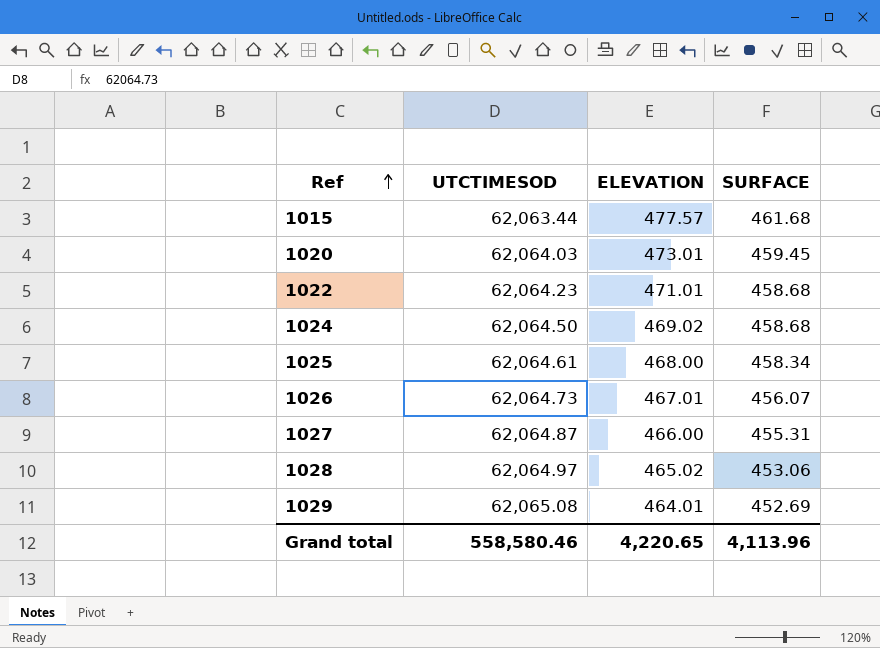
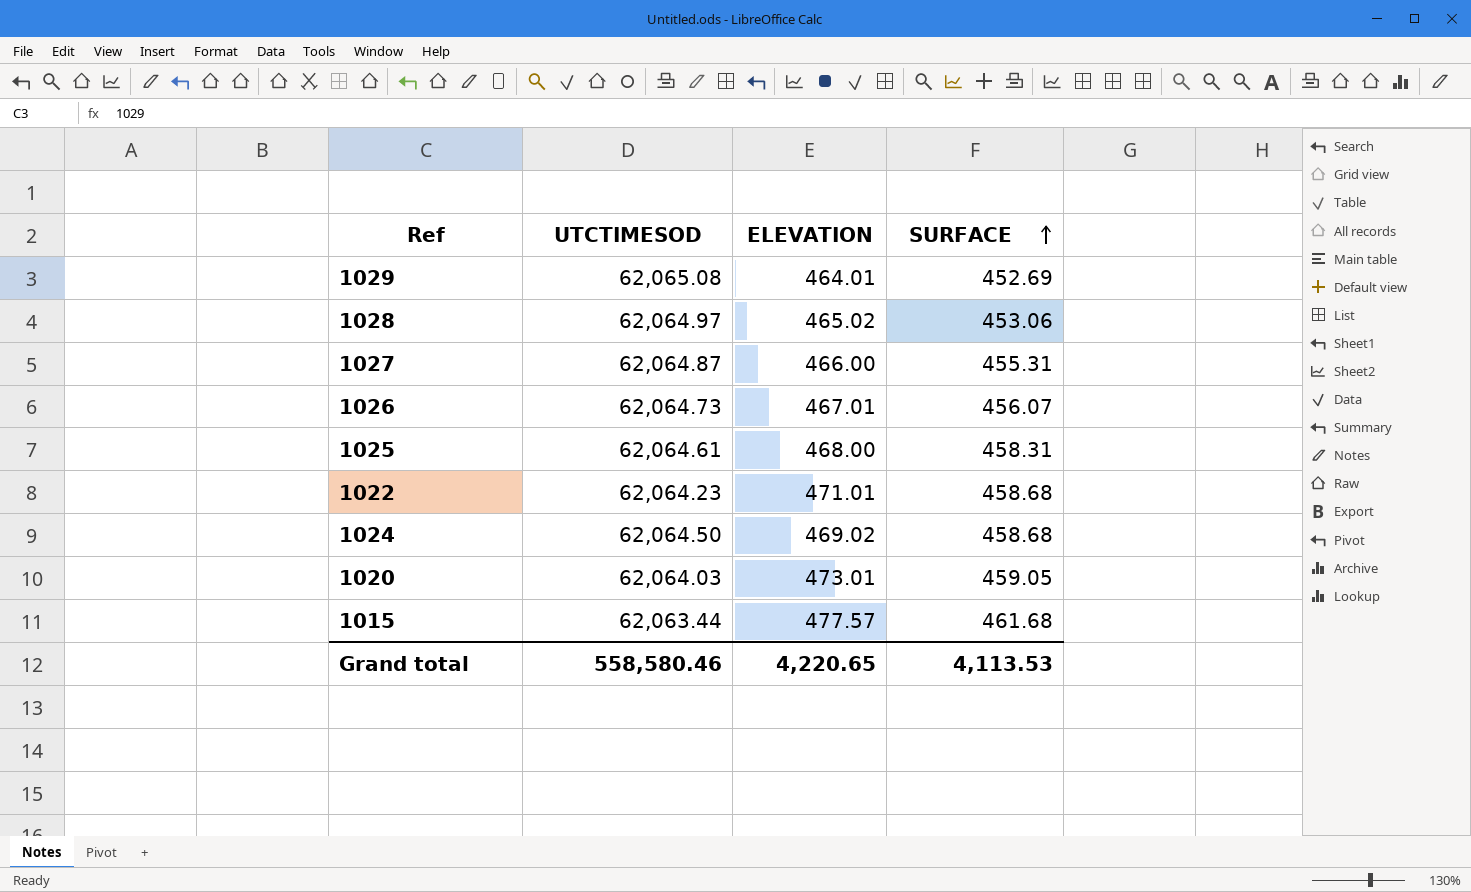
row order: Ref ascending -> SURFACE ascending
1025 | SURFACE: 458.34 -> 458.31
1020 | SURFACE: 459.45 -> 459.05
Grand total | SURFACE: 4,113.96 -> 4,113.53

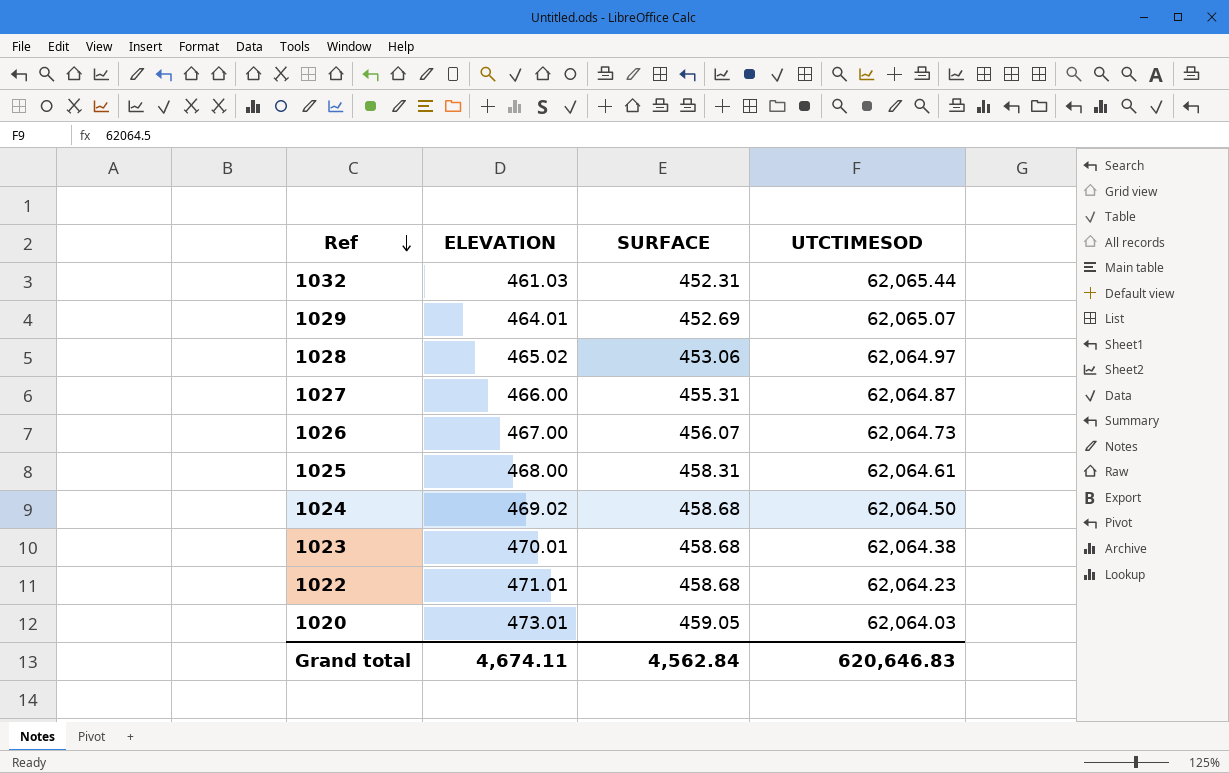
row order: SURFACE ascending -> Ref descending
column UTCTIMESOD | position: 2 -> 4
row 1015: 62,063.44 | 477.57 | 461.68 -> none
row 1032: none -> 461.03 | 452.31 | 62,065.44
1029 | UTCTIMESOD: 62,065.08 -> 62,065.07
1026 | ELEVATION: 467.01 -> 467.00
row 1023: none -> 470.01 | 458.68 | 62,064.38
Grand total | ELEVATION: 4,220.65 -> 4,674.11
Grand total | SURFACE: 4,113.53 -> 4,562.84
Grand total | UTCTIMESOD: 558,580.46 -> 620,646.83

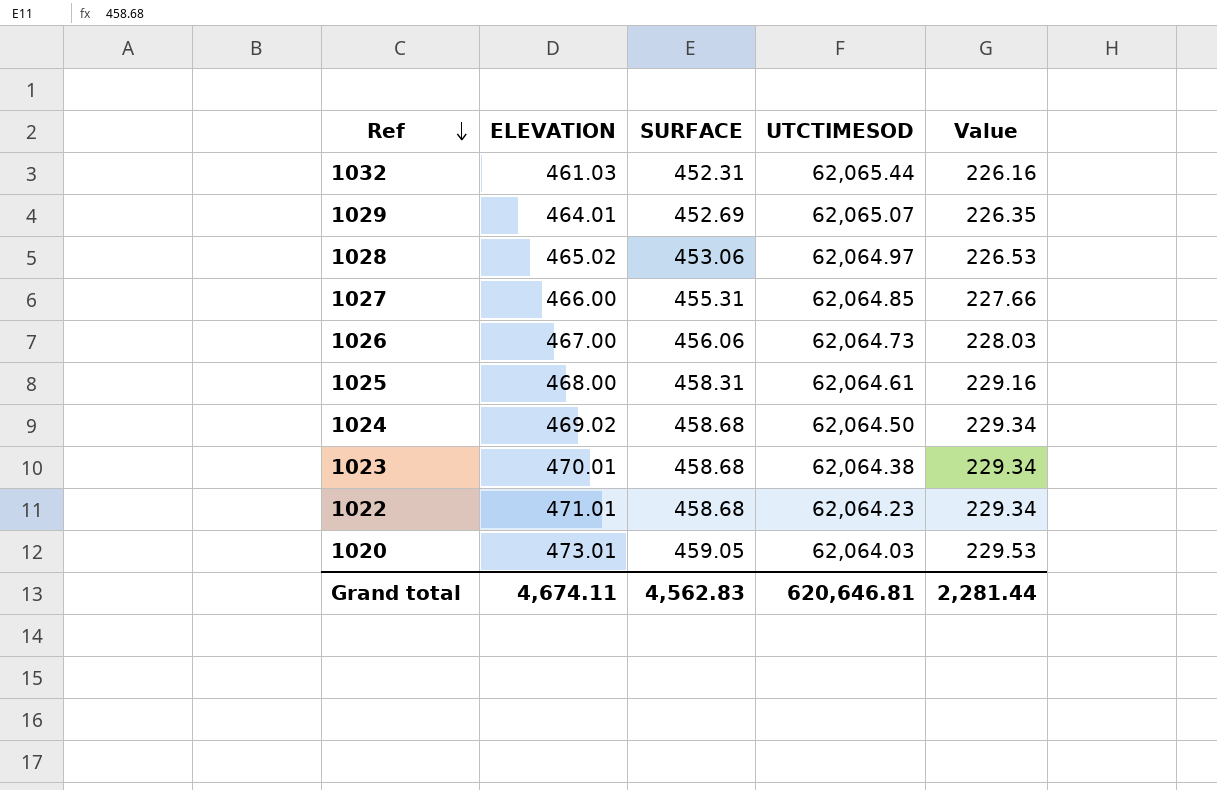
column Value | formula: none -> [SURFACE] * 0.5
1027 | UTCTIMESOD: 62,064.87 -> 62,064.85
1026 | SURFACE: 456.07 -> 456.06
Grand total | SURFACE: 4,562.84 -> 4,562.83
Grand total | UTCTIMESOD: 620,646.83 -> 620,646.81

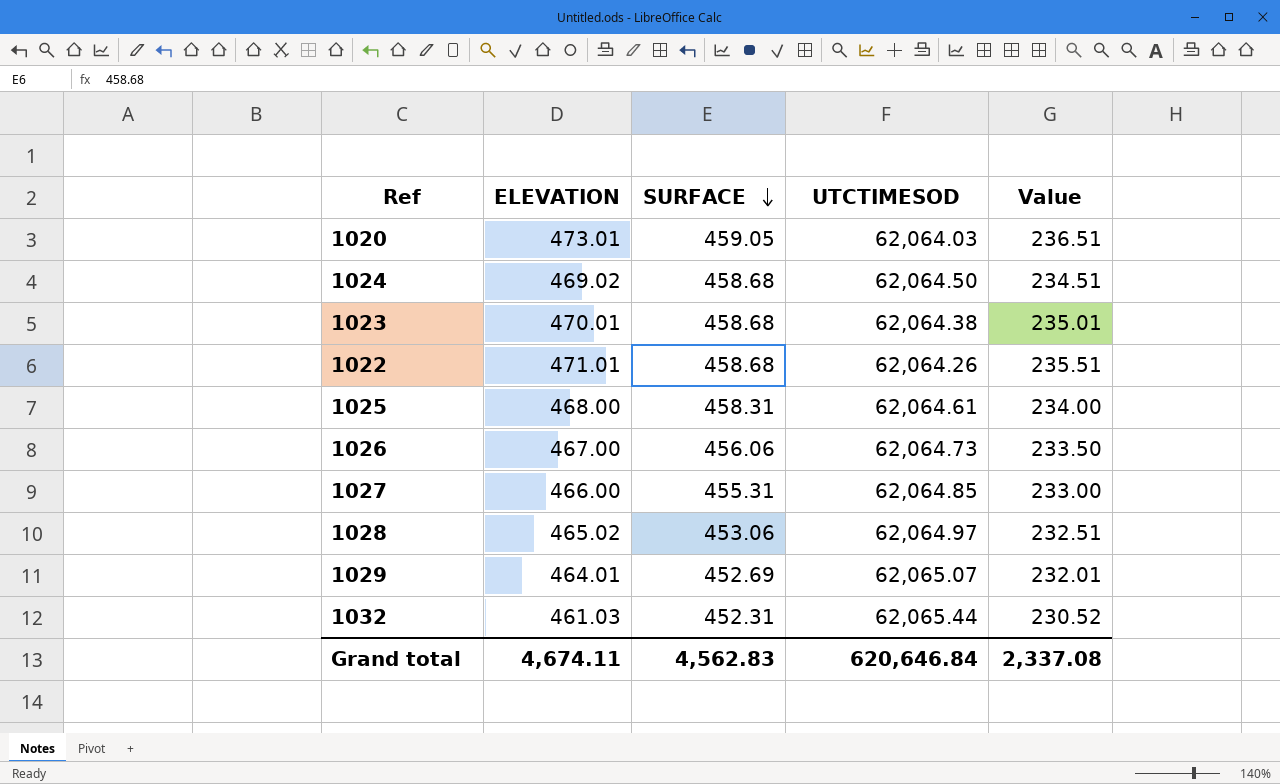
row order: Ref descending -> SURFACE descending
column Value | formula: [SURFACE] * 0.5 -> [ELEVATION] * 0.5
1022 | UTCTIMESOD: 62,064.23 -> 62,064.26
Grand total | UTCTIMESOD: 620,646.81 -> 620,646.84
Grand total | Value: 2,281.44 -> 2,337.08

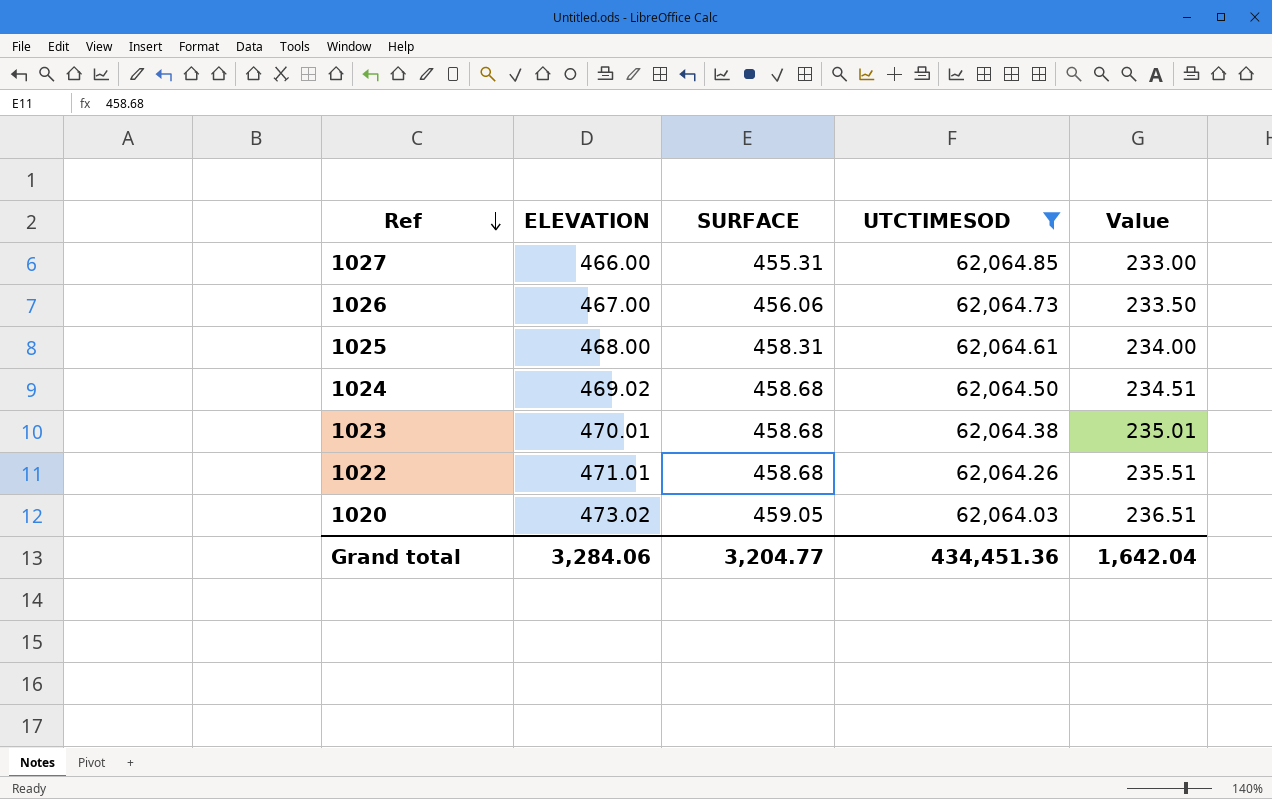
filter: none -> UTCTIMESOD <= 62,064.85
row order: SURFACE descending -> Ref descending
1020 | ELEVATION: 473.01 -> 473.02
Grand total | ELEVATION: 4,674.11 -> 3,284.06
Grand total | SURFACE: 4,562.83 -> 3,204.77
Grand total | UTCTIMESOD: 620,646.84 -> 434,451.36
Grand total | Value: 2,337.08 -> 1,642.04

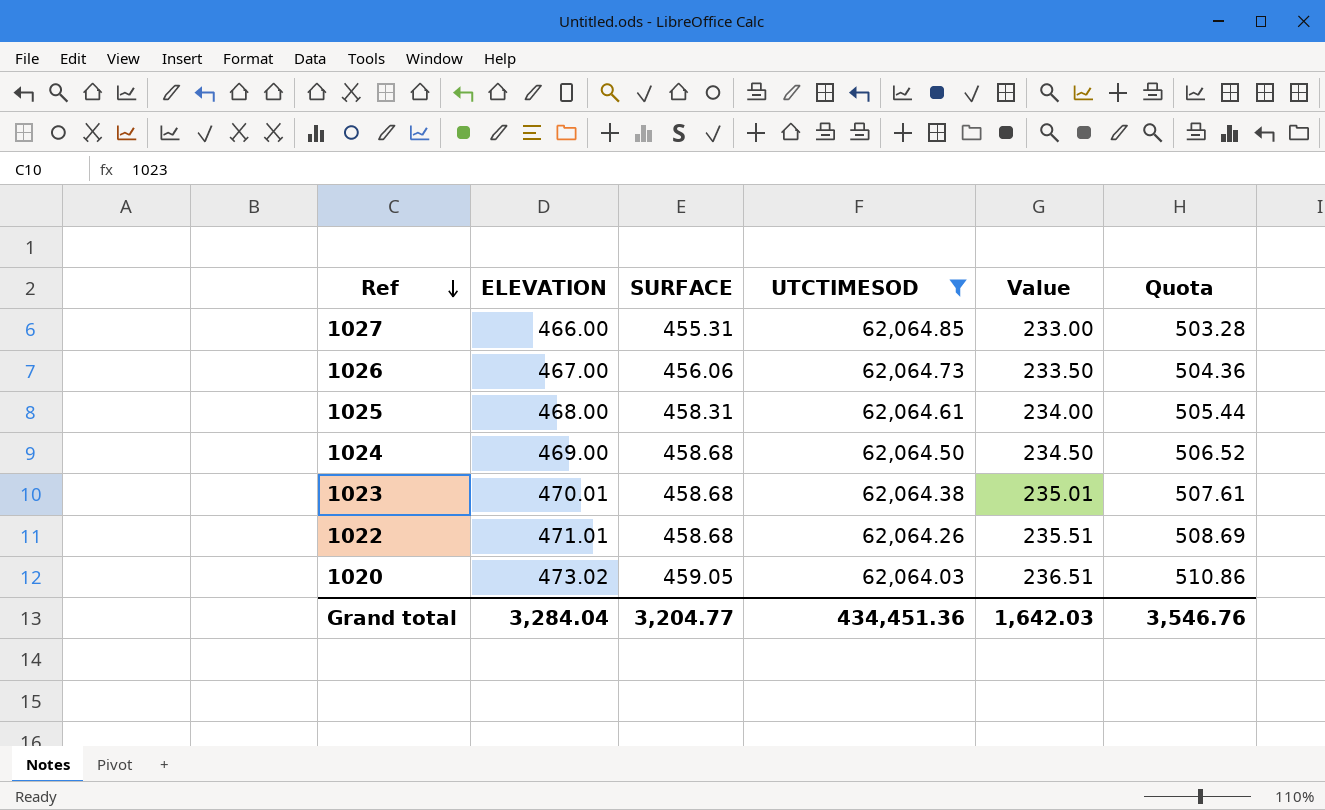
column Quota | formula: none -> [ELEVATION] * 1.08
1024 | ELEVATION: 469.02 -> 469.00
1024 | Value: 234.51 -> 234.50
Grand total | ELEVATION: 3,284.06 -> 3,284.04
Grand total | Value: 1,642.04 -> 1,642.03

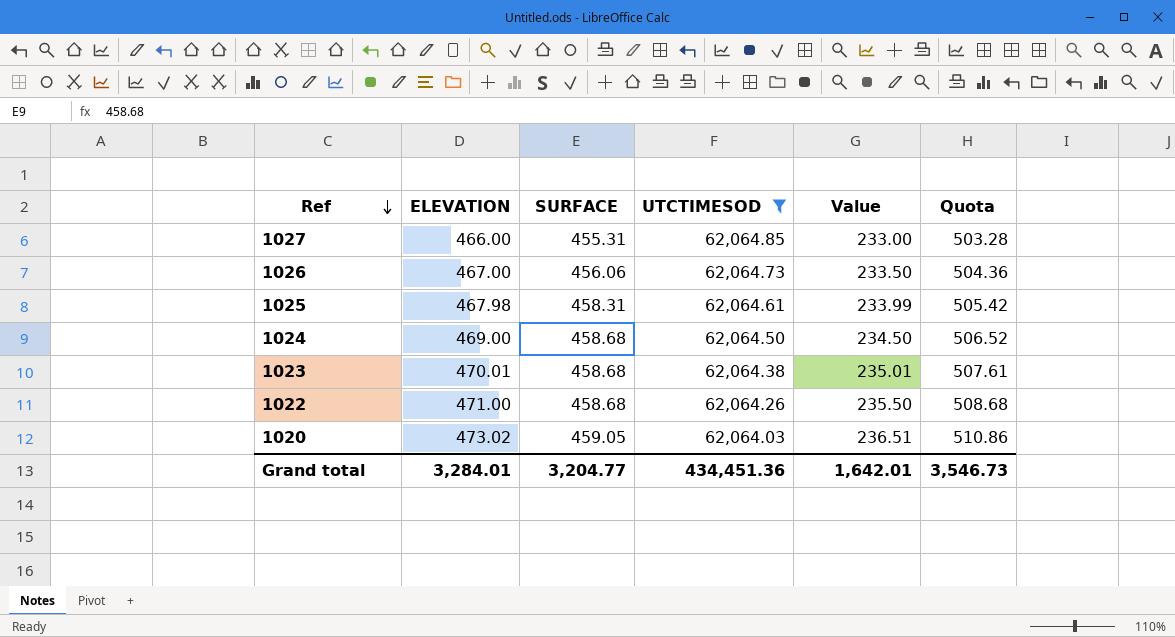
1025 | ELEVATION: 468.00 -> 467.98
1025 | Value: 234.00 -> 233.99
1025 | Quota: 505.44 -> 505.42
1022 | ELEVATION: 471.01 -> 471.00
1022 | Value: 235.51 -> 235.50
1022 | Quota: 508.69 -> 508.68
Grand total | ELEVATION: 3,284.04 -> 3,284.01
Grand total | Value: 1,642.03 -> 1,642.01
Grand total | Quota: 3,546.76 -> 3,546.73

